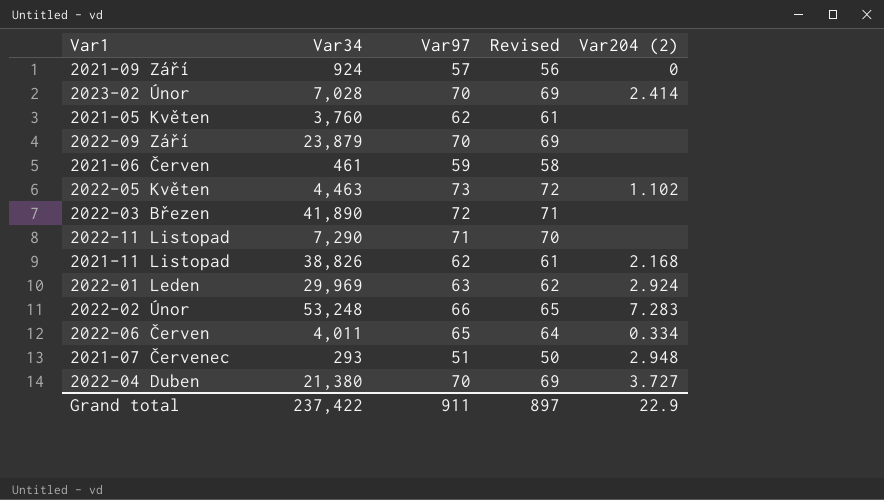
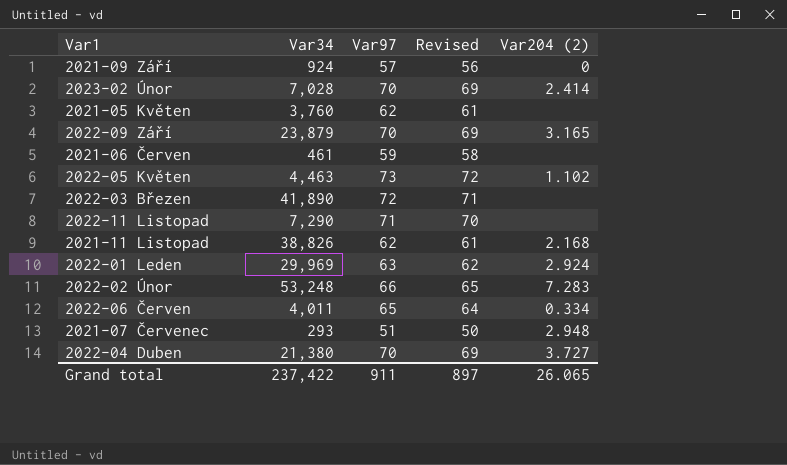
2022-09 Září | Var204 (2): none -> 3.165
Grand total | Var204 (2): 22.9 -> 26.065

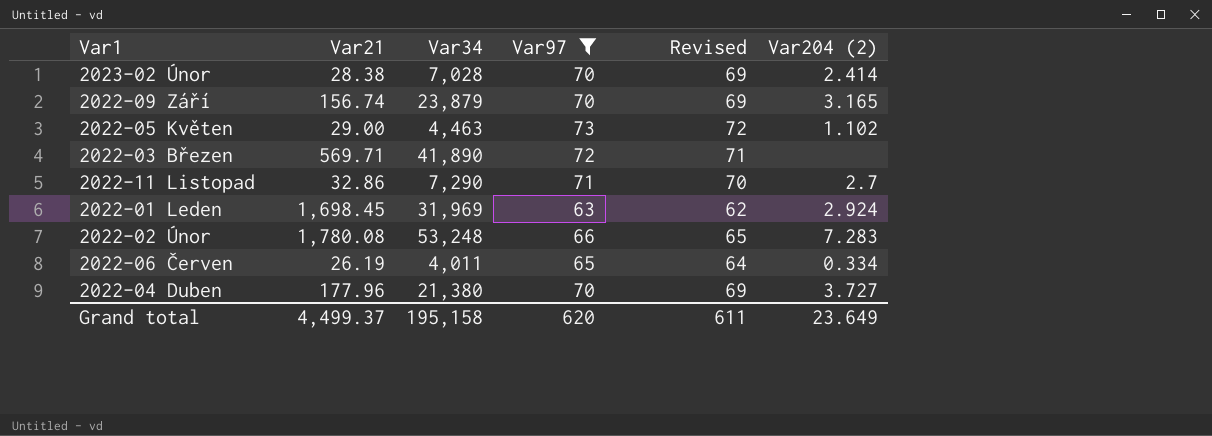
filter: none -> Var97 >= 63
column Var21 | position: none -> 2
2022-11 Listopad | Var204 (2): none -> 2.7
2022-01 Leden | Var34: 29,969 -> 31,969
Grand total | Var34: 237,422 -> 195,158
Grand total | Var97: 911 -> 620
Grand total | Revised: 897 -> 611
Grand total | Var204 (2): 26.065 -> 23.649

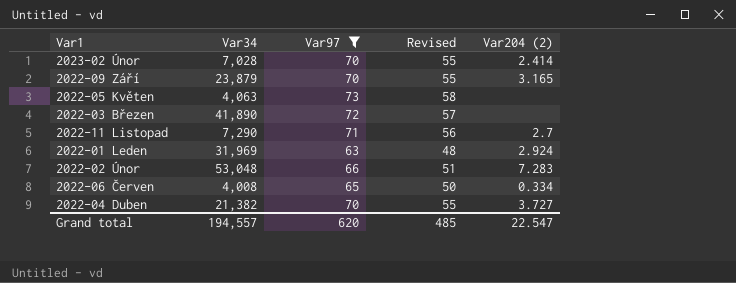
column Var21 | position: 2 -> none
column Revised | formula: [Var97] - 1 -> [Var97] - 15
2022-05 Květen | Var34: 4,463 -> 4,063
2022-05 Květen | Var204 (2): 1.102 -> none
2022-02 Únor | Var34: 53,248 -> 53,048
2022-06 Červen | Var34: 4,011 -> 4,008
2022-04 Duben | Var34: 21,380 -> 21,382
Grand total | Var34: 195,158 -> 194,557
Grand total | Revised: 611 -> 485
Grand total | Var204 (2): 23.649 -> 22.547

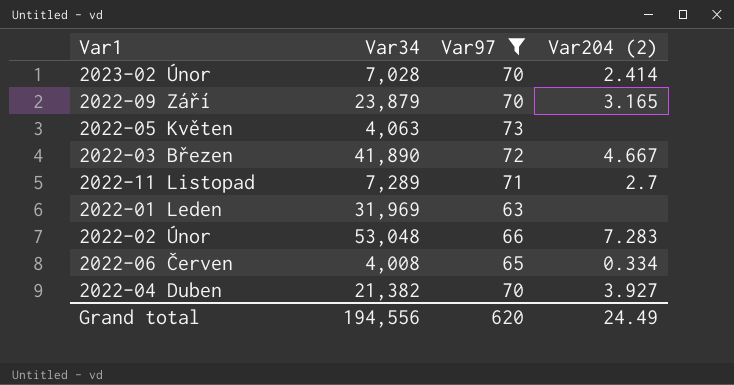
column Revised | formula: [Var97] - 15 -> none
2022-03 Březen | Var204 (2): none -> 4.667
2022-11 Listopad | Var34: 7,290 -> 7,289
2022-01 Leden | Var204 (2): 2.924 -> none
2022-04 Duben | Var204 (2): 3.727 -> 3.927
Grand total | Var34: 194,557 -> 194,556
Grand total | Var204 (2): 22.547 -> 24.49

